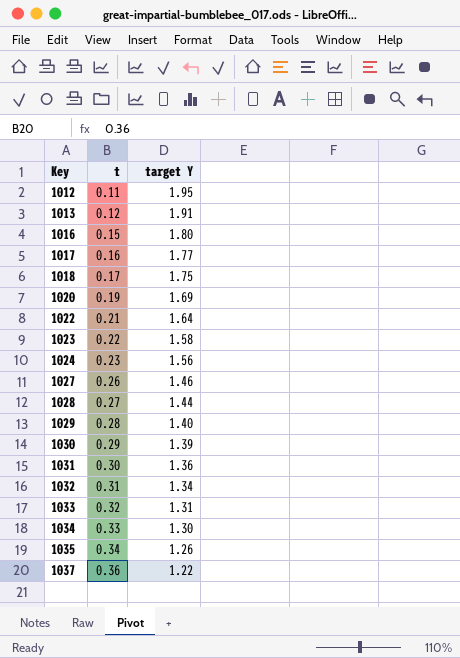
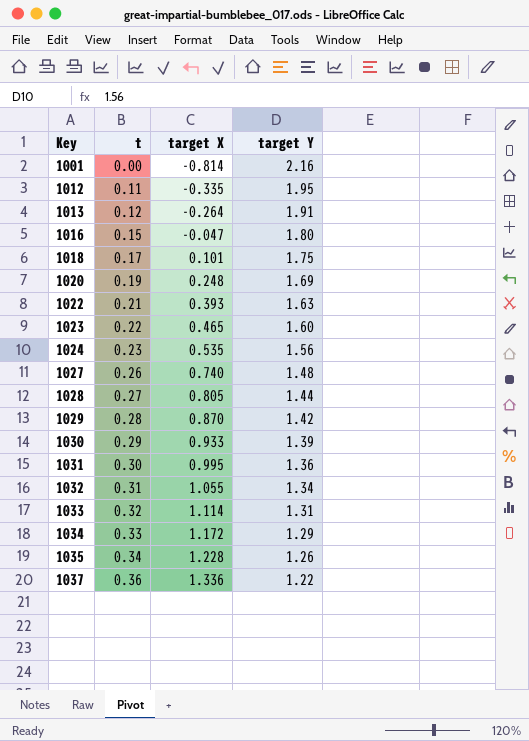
column target X | position: none -> 3
row 1017: 0.16 | 1.77 -> none
row 1001: none -> 0.00 | -0.814 | 2.16
1022 | target Y: 1.64 -> 1.63
1023 | target Y: 1.58 -> 1.60
1027 | target Y: 1.46 -> 1.48
1029 | target Y: 1.40 -> 1.42
1034 | target Y: 1.30 -> 1.29

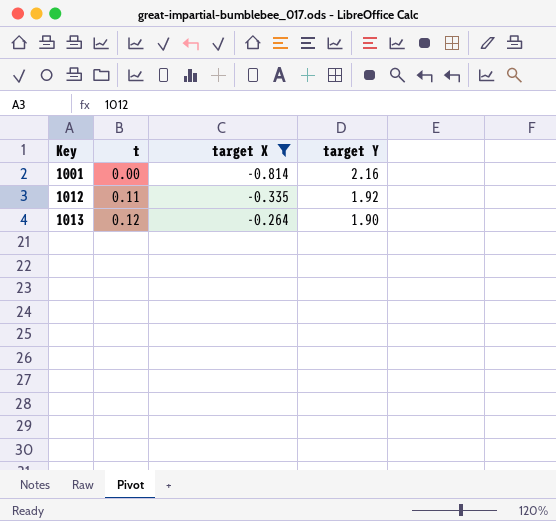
filter: none -> target X <= -0.264
1012 | target Y: 1.95 -> 1.92
1013 | target Y: 1.91 -> 1.90

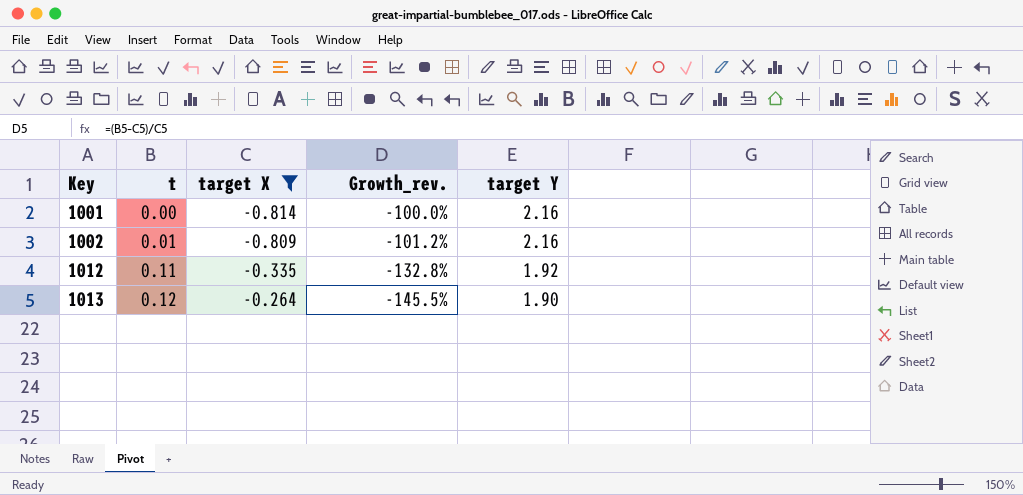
column Growth_rev. | formula: none -> ([t] - [target X]) / [target X]
row 1002: none -> 0.01 | -0.809 | -101.2% | 2.16

